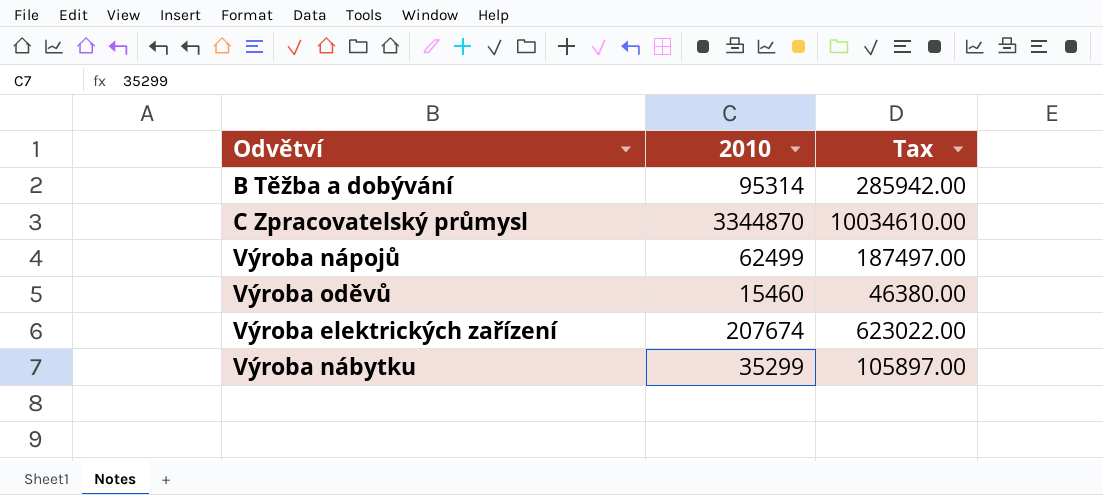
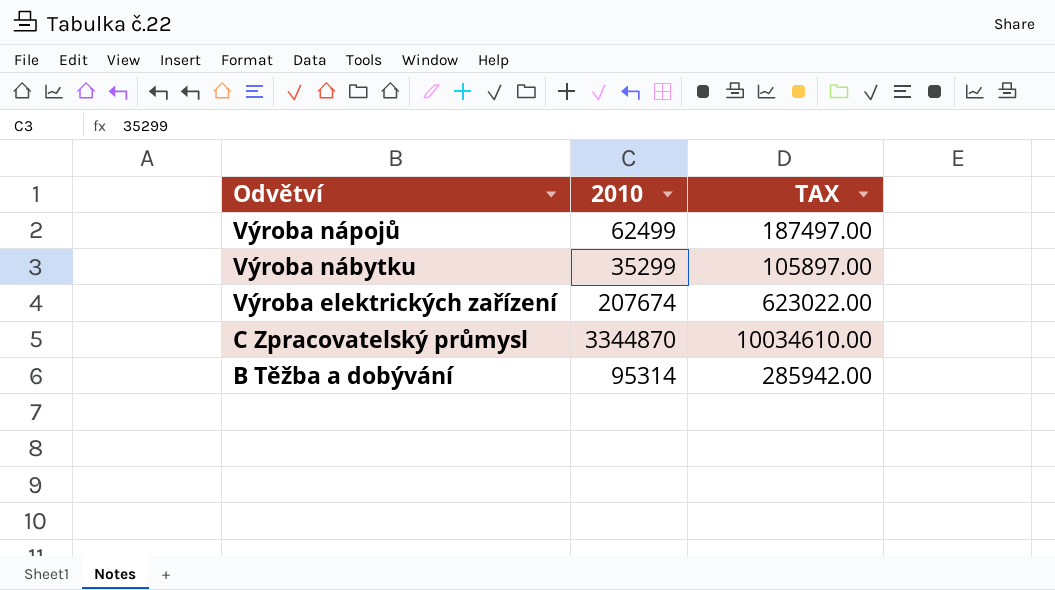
row order: none -> Odvětví descending
column name: Tax -> TAX
row Výroba oděvů: 15460 | 46380.00 -> none

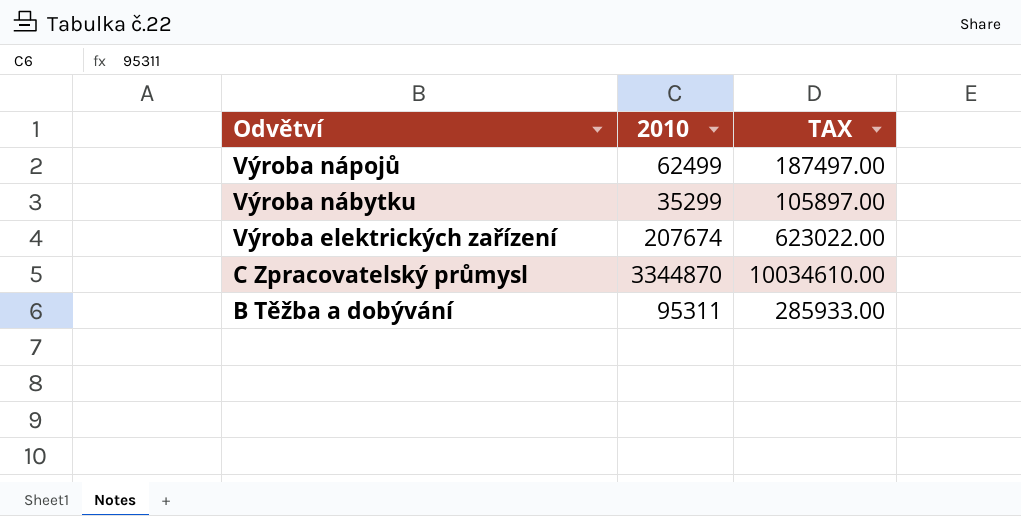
B Těžba a dobývání | 2010: 95314 -> 95311
B Těžba a dobývání | TAX: 285942.00 -> 285933.00

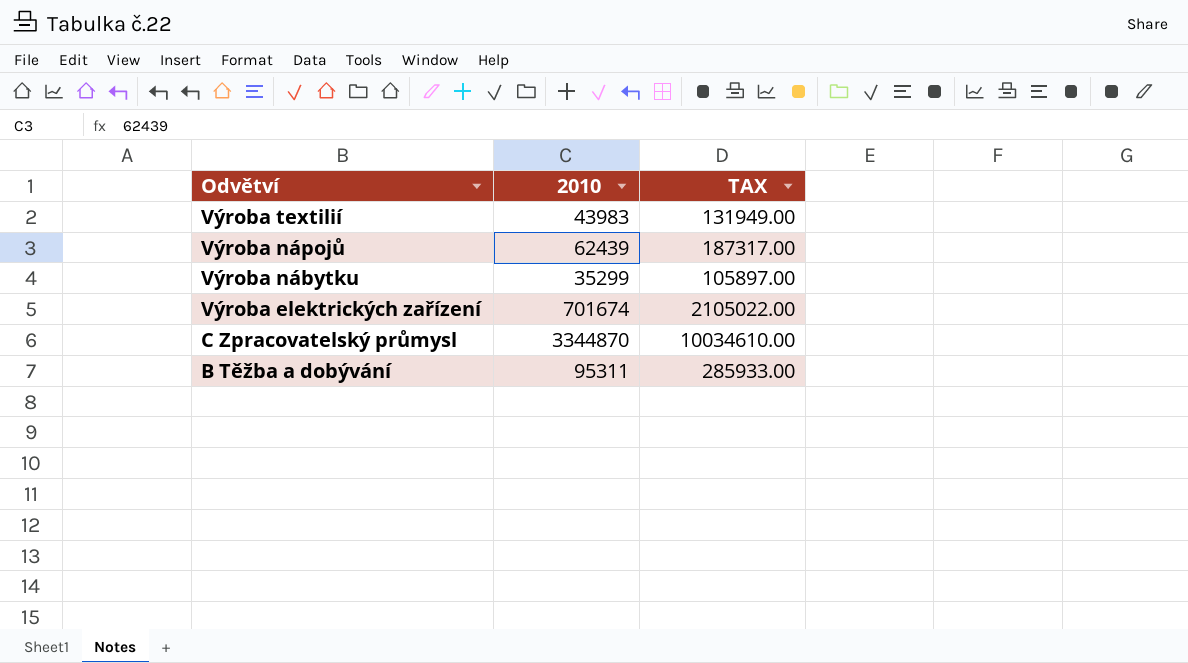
row Výroba textilií: none -> 43983 | 131949.00
Výroba nápojů | 2010: 62499 -> 62439
Výroba nápojů | TAX: 187497.00 -> 187317.00
Výroba elektrických zařízení | 2010: 207674 -> 701674
Výroba elektrických zařízení | TAX: 623022.00 -> 2105022.00

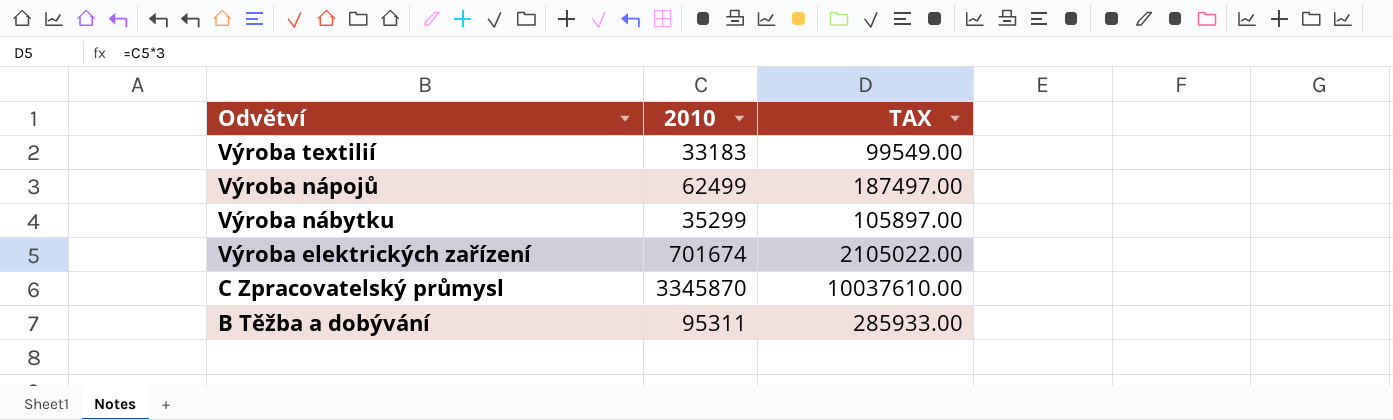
Výroba textilií | 2010: 43983 -> 33183
Výroba textilií | TAX: 131949.00 -> 99549.00
Výroba nápojů | 2010: 62439 -> 62499
Výroba nápojů | TAX: 187317.00 -> 187497.00
C Zpracovatelský průmysl | 2010: 3344870 -> 3345870
C Zpracovatelský průmysl | TAX: 10034610.00 -> 10037610.00

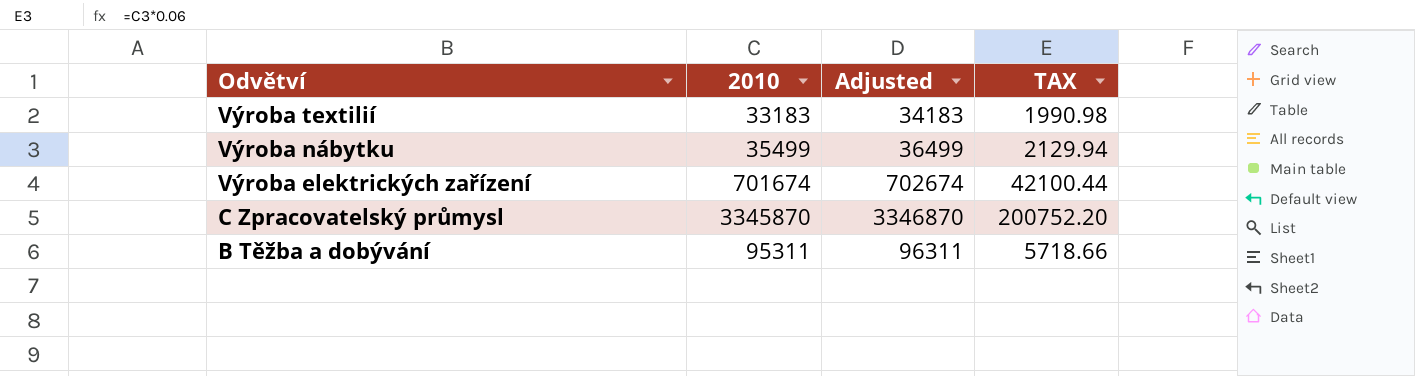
column Adjusted | formula: none -> [2010] + 1000
column TAX | formula: [2010] * 3 -> [2010] * 0.06
row Výroba nápojů: 62499 | 187497.00 -> none
Výroba nábytku | 2010: 35299 -> 35499

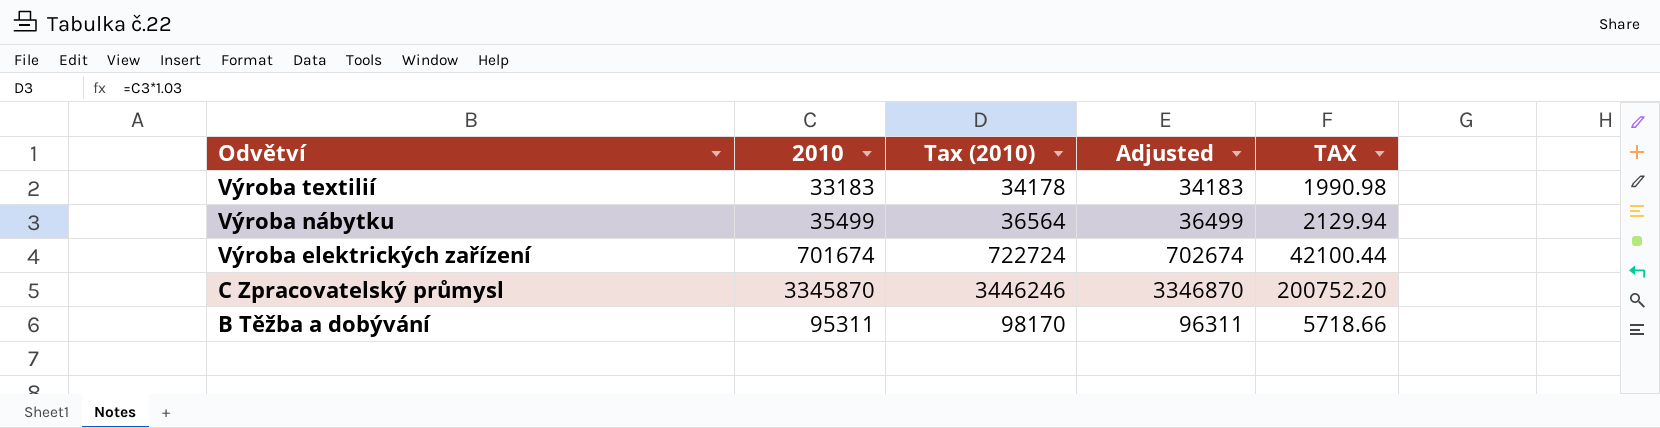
column Tax (2010) | formula: none -> [2010] * 1.03

